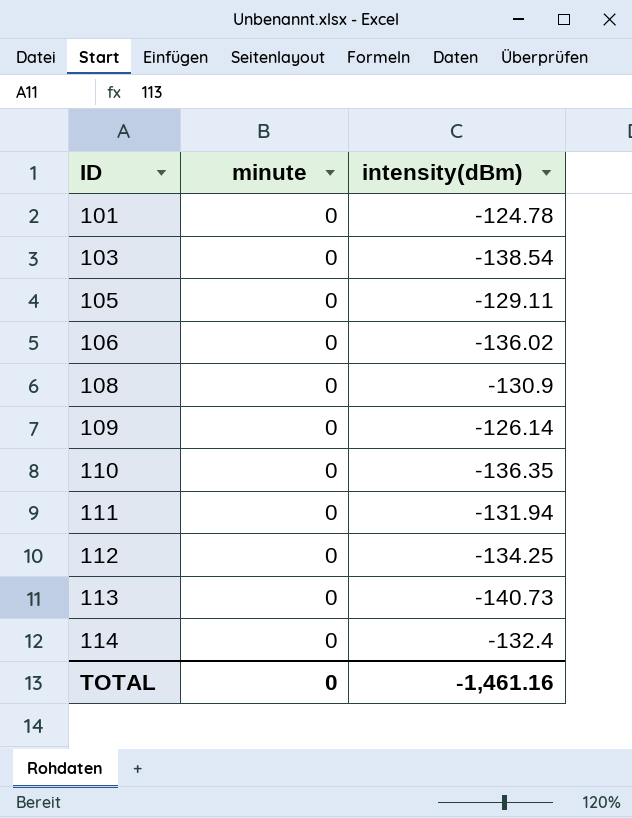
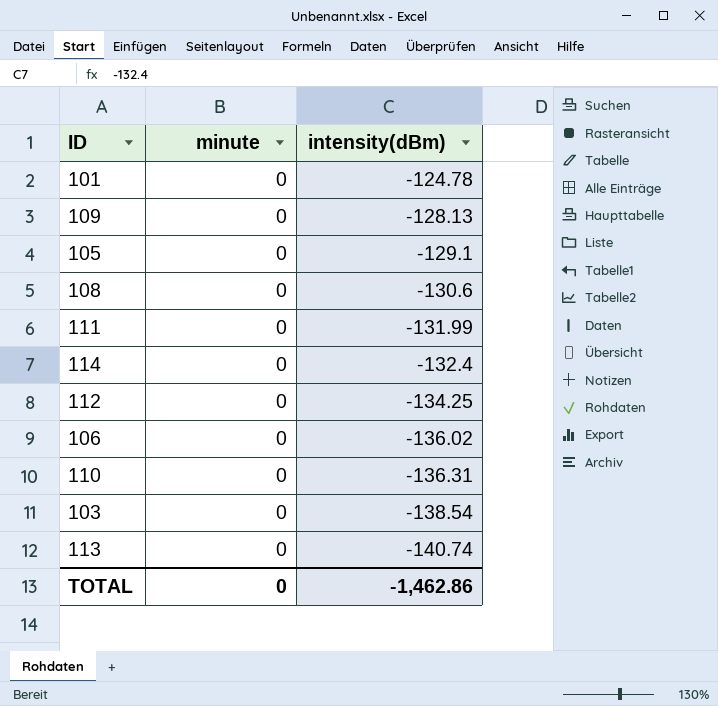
row order: ID ascending -> intensity(dBm) descending
109 | intensity(dBm): -126.14 -> -128.13
105 | intensity(dBm): -129.11 -> -129.1
108 | intensity(dBm): -130.9 -> -130.6
111 | intensity(dBm): -131.94 -> -131.99
110 | intensity(dBm): -136.35 -> -136.31
113 | intensity(dBm): -140.73 -> -140.74
TOTAL | intensity(dBm): -1,461.16 -> -1,462.86

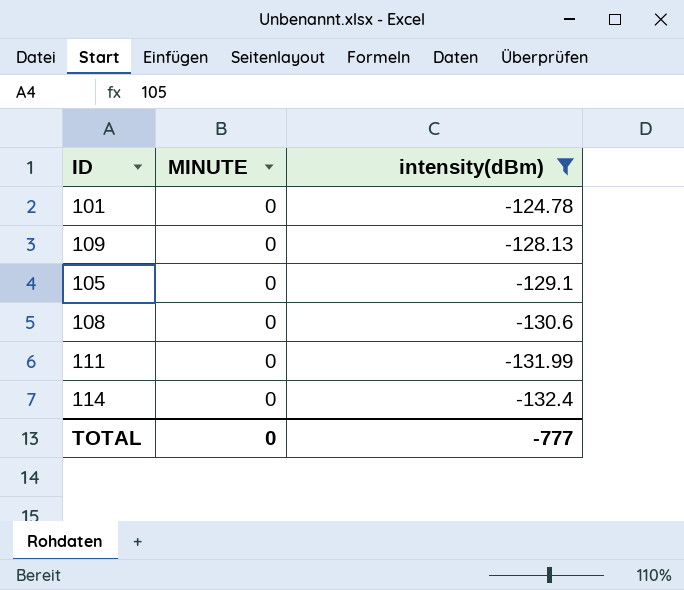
filter: none -> intensity(dBm) >= -132.4
column name: minute -> MINUTE
TOTAL | intensity(dBm): -1,462.86 -> -777

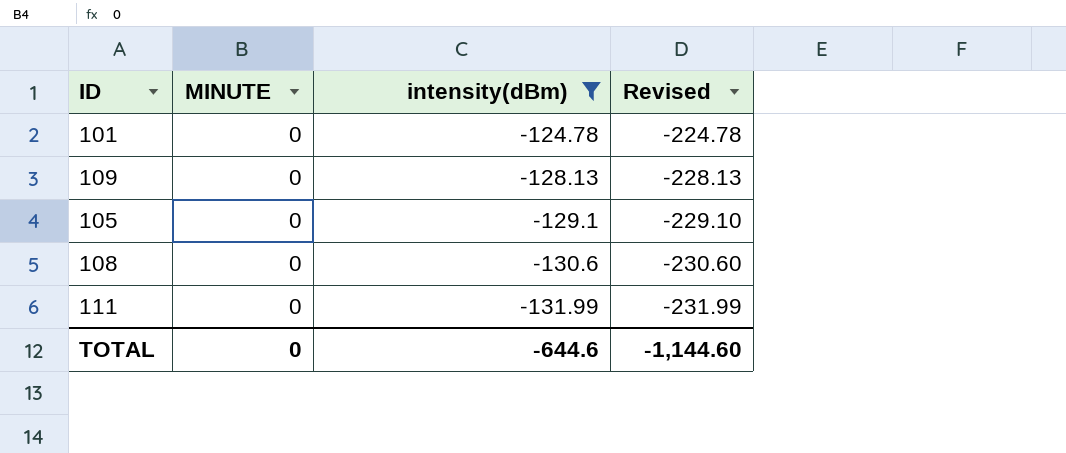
column Revised | formula: none -> [intensity(dBm)] - 100
row 114: 0 | -132.4 -> none
TOTAL | intensity(dBm): -777 -> -644.6

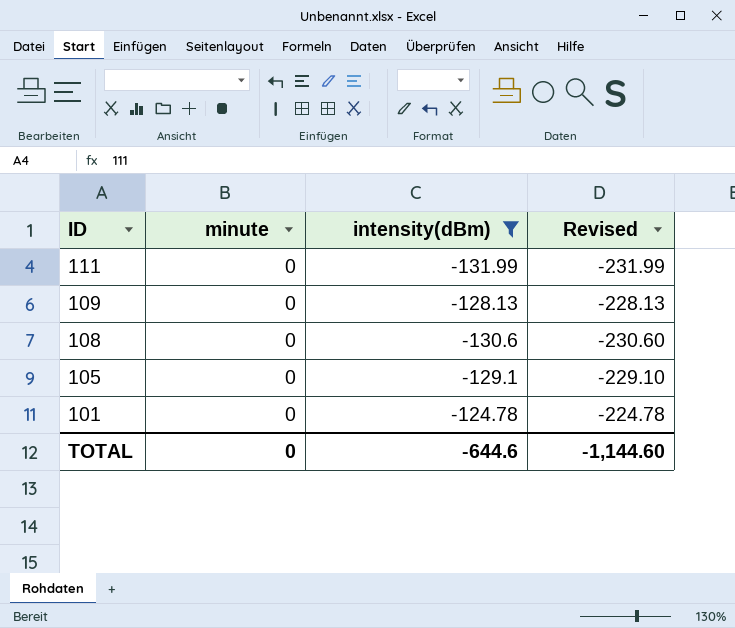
row order: intensity(dBm) descending -> ID descending
column name: MINUTE -> minute

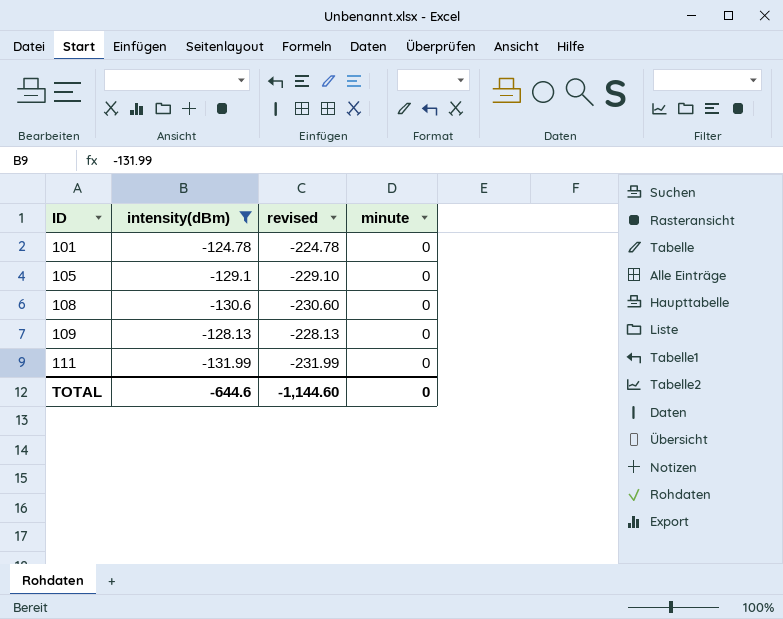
row order: ID descending -> ID ascending
column name: Revised -> revised
column minute | position: 2 -> 4

